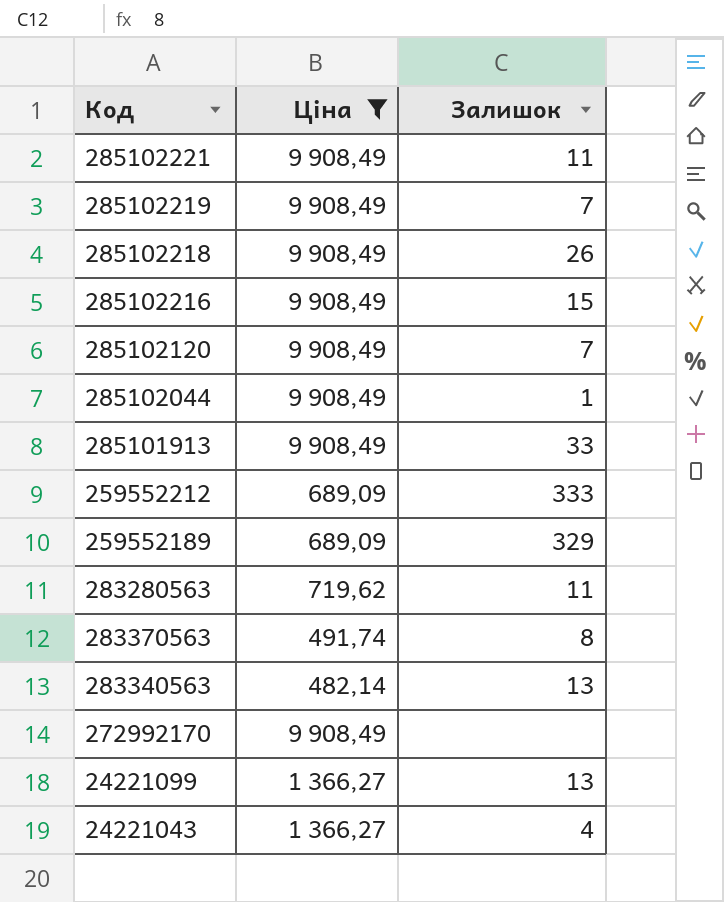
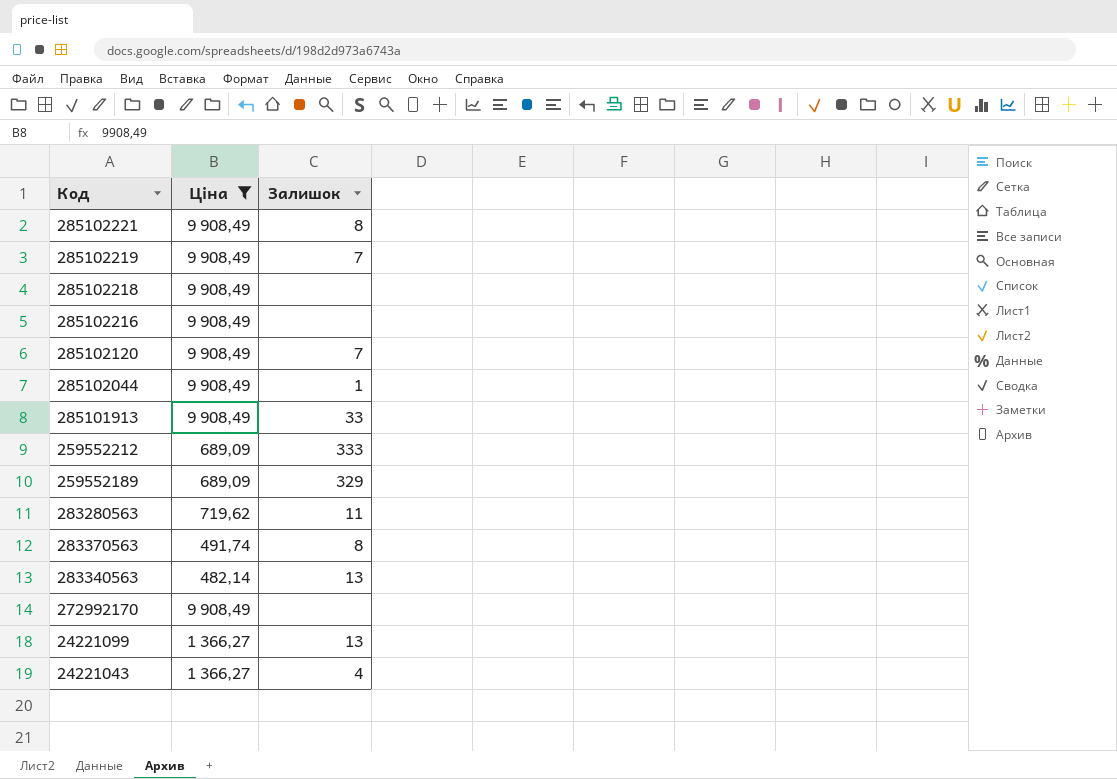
285102221 | Залишок: 11 -> 8
285102218 | Залишок: 26 -> none
285102216 | Залишок: 15 -> none

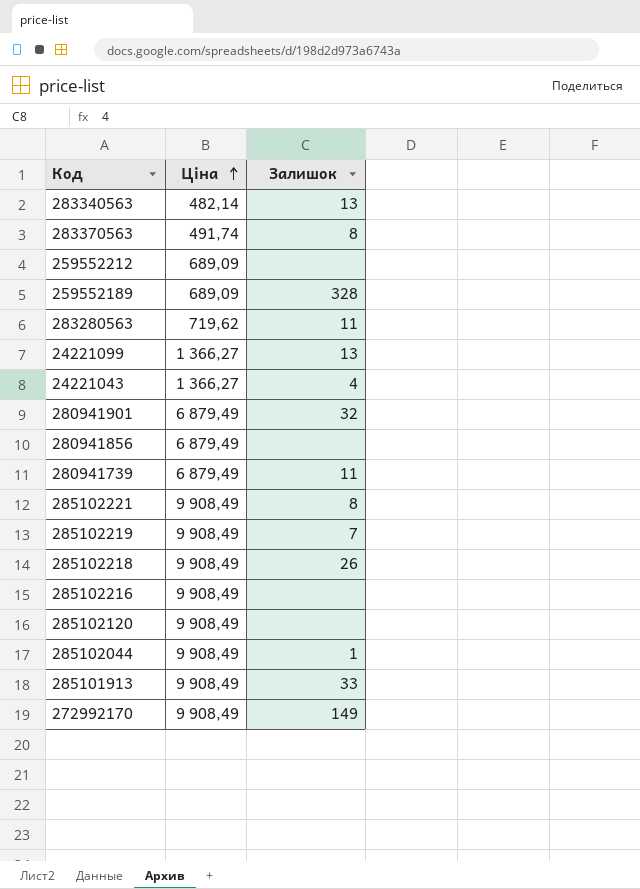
filter: Ціна != 6 879,49 -> none
row order: none -> Ціна ascending
259552212 | Залишок: 333 -> none
259552189 | Залишок: 329 -> 328
285102218 | Залишок: none -> 26
285102120 | Залишок: 7 -> none
272992170 | Залишок: none -> 149

